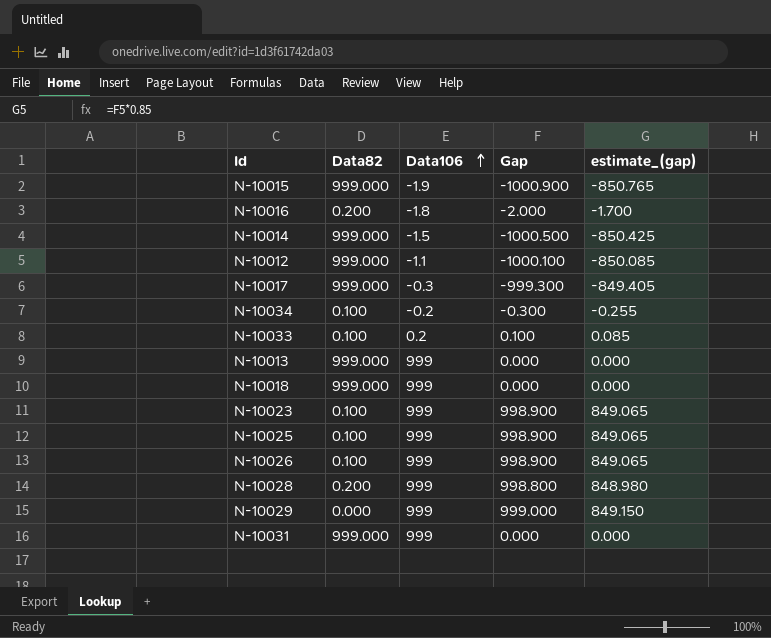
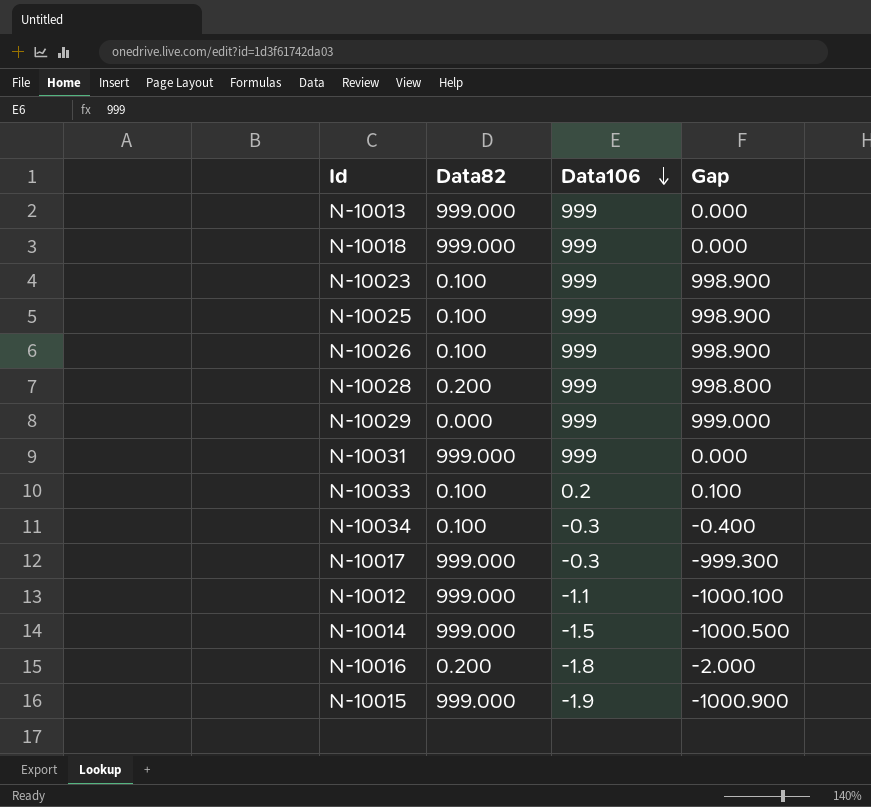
row order: Data106 ascending -> Data106 descending
column estimate_(gap) | formula: [Gap] * 0.85 -> none
N-10034 | Data106: -0.2 -> -0.3
N-10034 | Gap: -0.300 -> -0.400

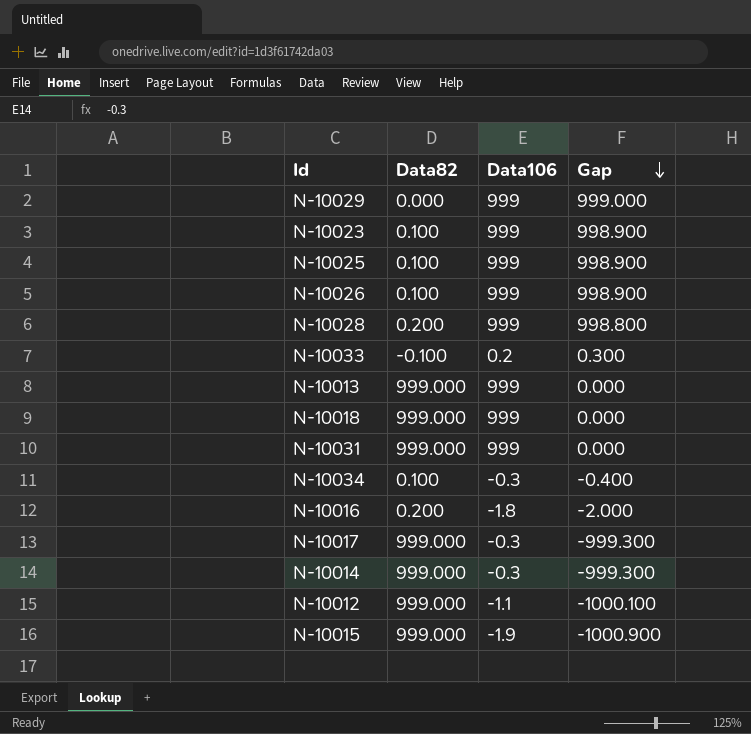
row order: Data106 descending -> Gap descending
N-10033 | Data82: 0.100 -> -0.100
N-10033 | Gap: 0.100 -> 0.300
N-10014 | Data106: -1.5 -> -0.3
N-10014 | Gap: -1000.500 -> -999.300

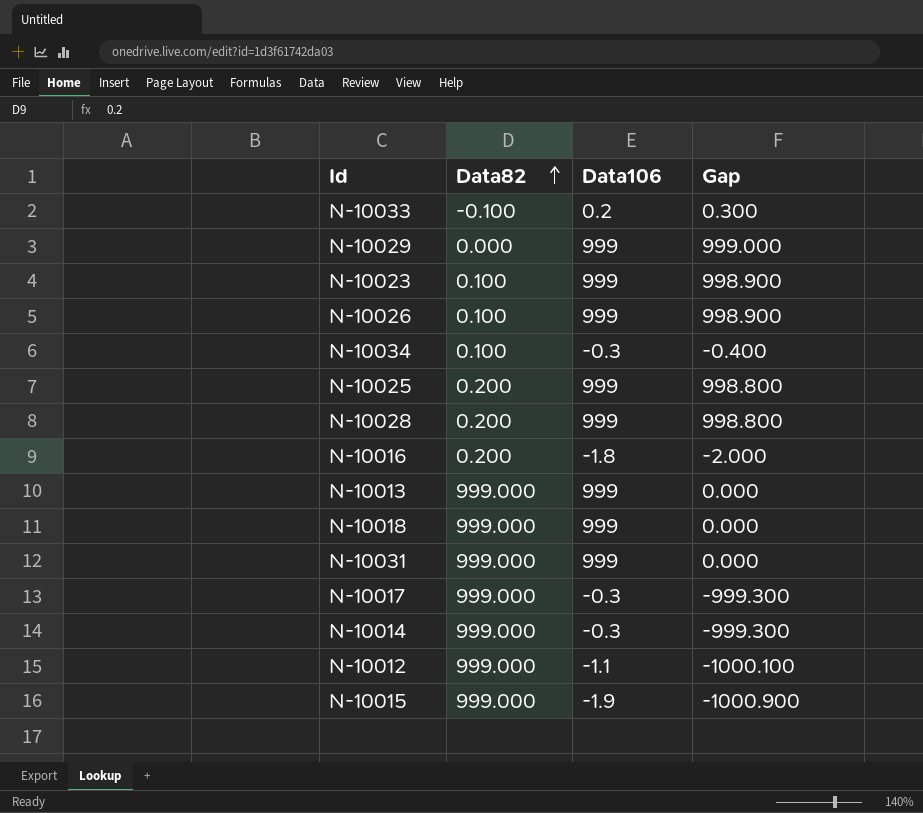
row order: Gap descending -> Data82 ascending
N-10025 | Data82: 0.100 -> 0.200
N-10025 | Gap: 998.900 -> 998.800

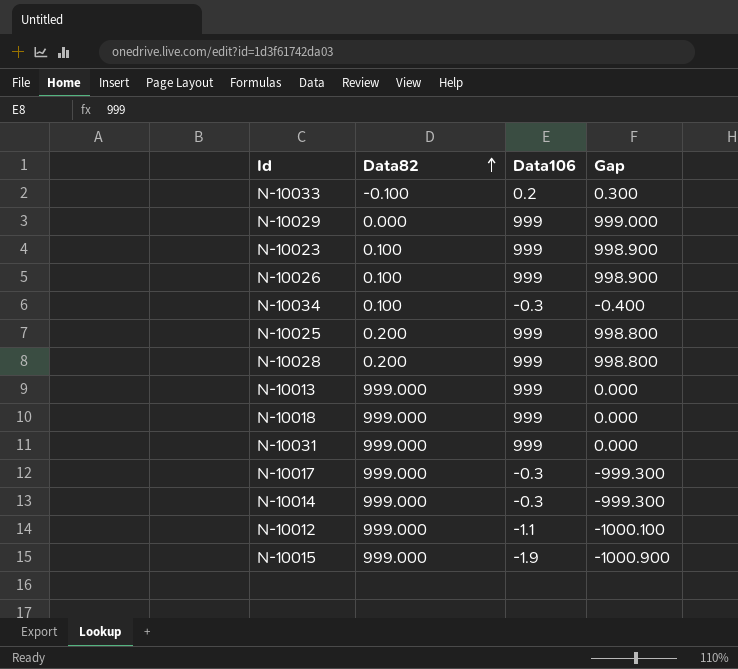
row N-10016: 0.200 | -1.8 | -2.000 -> none

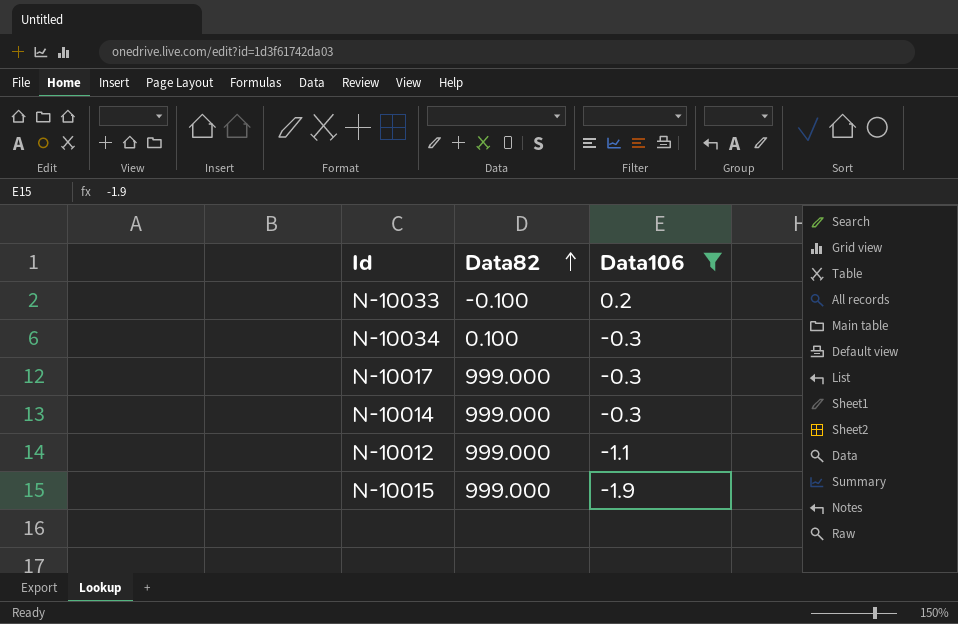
filter: none -> Data106 != 999
column Gap | formula: [Data106] - [Data82] -> none

